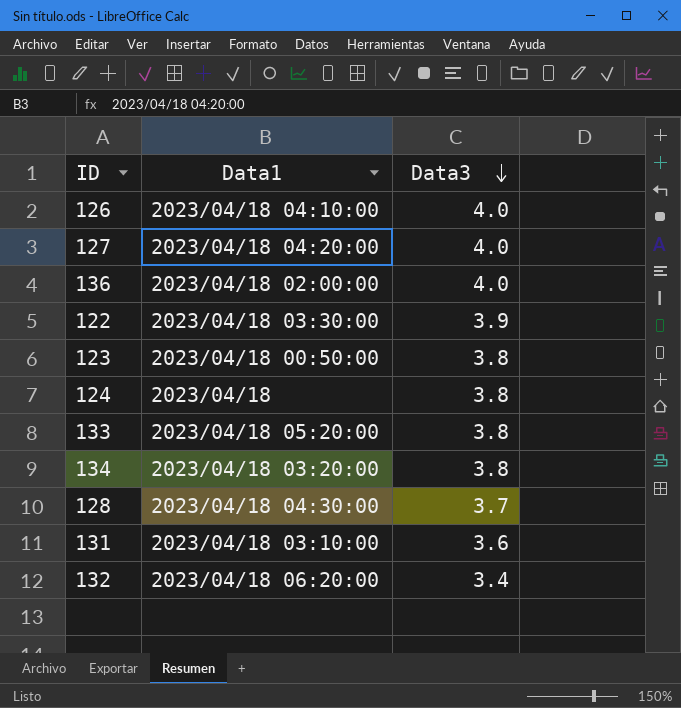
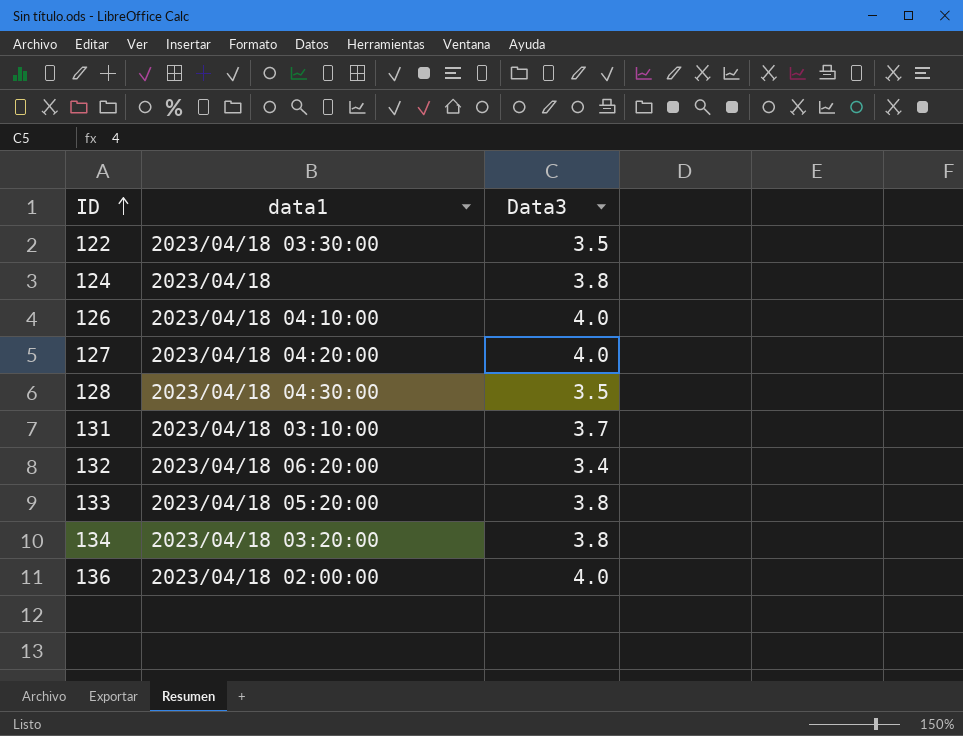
row order: Data3 descending -> ID ascending
column name: Data1 -> data1
row 123: 2023/04/18 00:50:00 | 3.8 -> none
122 | Data3: 3.9 -> 3.5
128 | Data3: 3.7 -> 3.5
131 | Data3: 3.6 -> 3.7

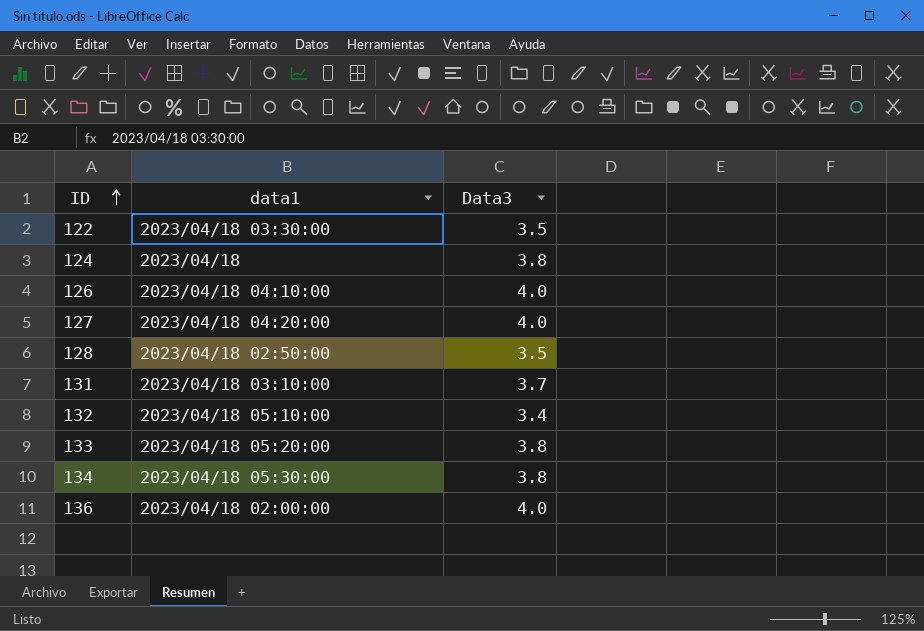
128 | data1: 2023/04/18 04:30:00 -> 2023/04/18 02:50:00
132 | data1: 2023/04/18 06:20:00 -> 2023/04/18 05:10:00
134 | data1: 2023/04/18 03:20:00 -> 2023/04/18 05:30:00

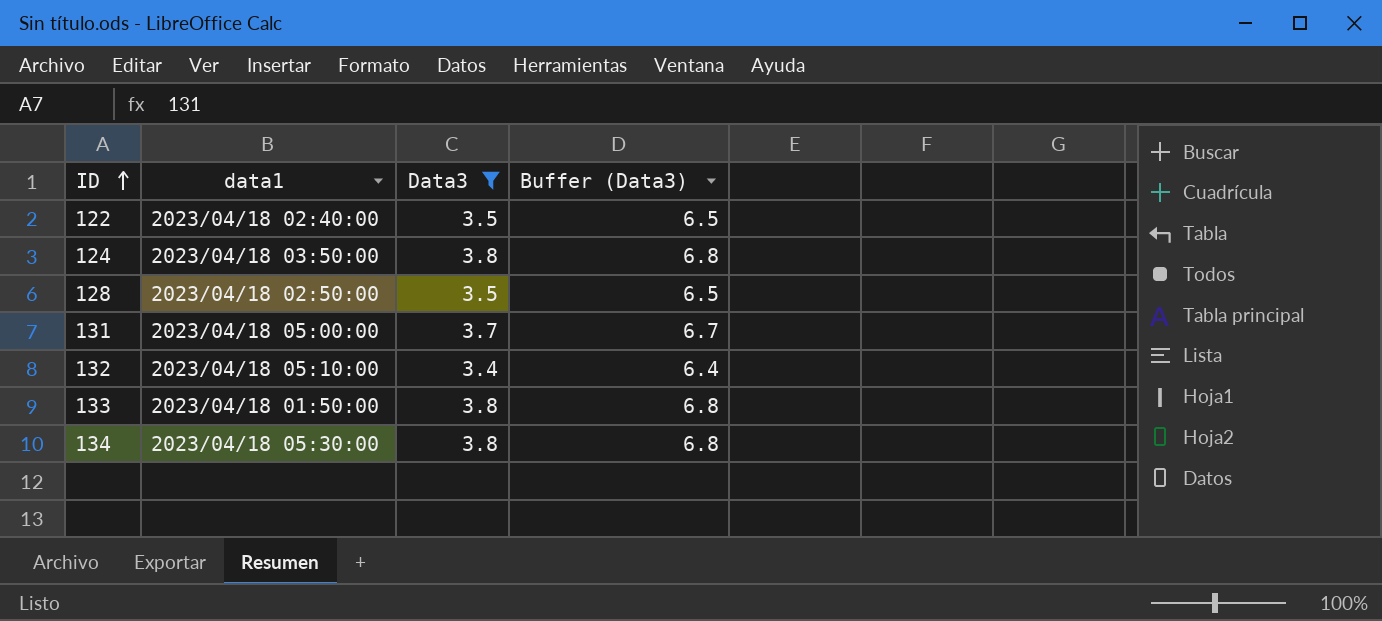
filter: none -> Data3 != 4.0
column Buffer (Data3) | formula: none -> [Data3] + 3
122 | data1: 2023/04/18 03:30:00 -> 2023/04/18 02:40:00
124 | data1: 2023/04/18 -> 2023/04/18 03:50:00
131 | data1: 2023/04/18 03:10:00 -> 2023/04/18 05:00:00
133 | data1: 2023/04/18 05:20:00 -> 2023/04/18 01:50:00

